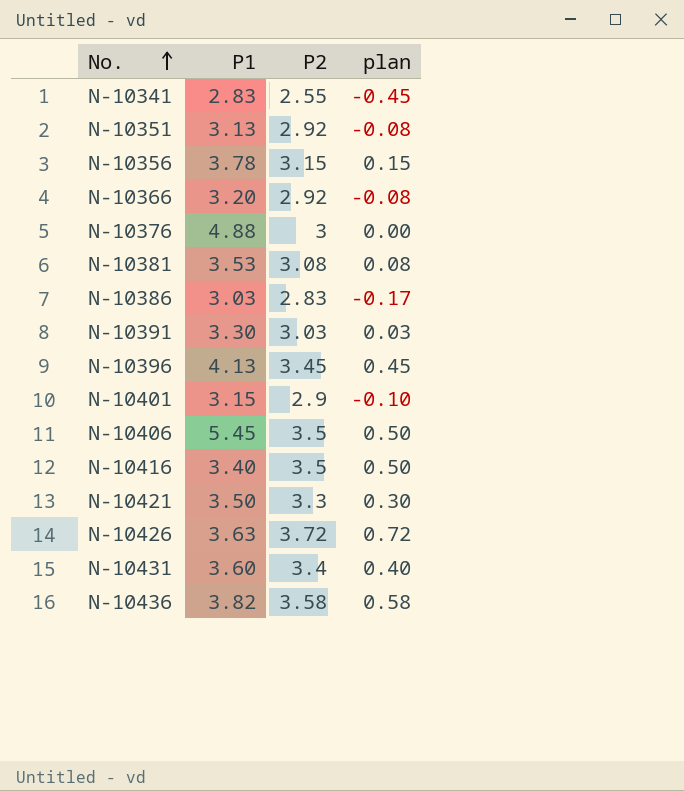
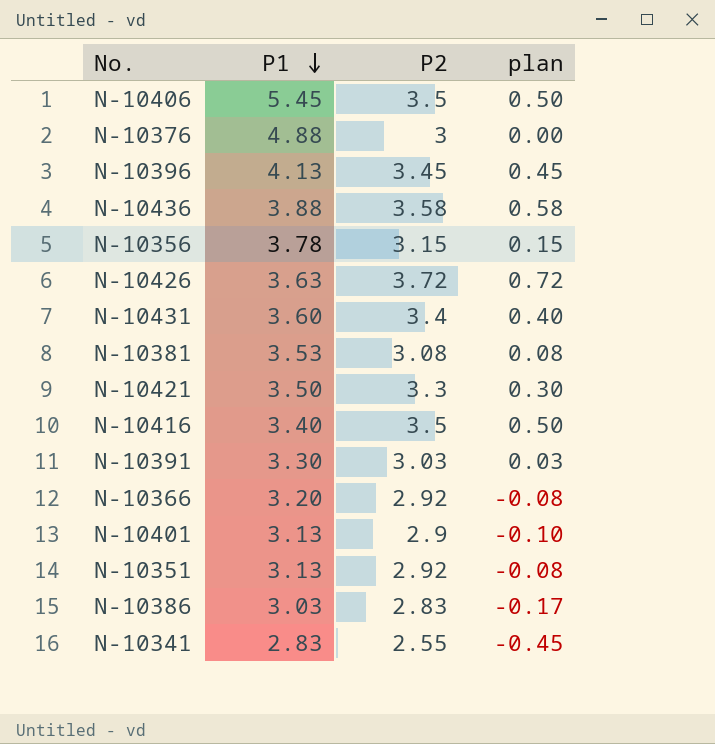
row order: No. ascending -> P1 descending
N-10436 | P1: 3.82 -> 3.88
N-10401 | P1: 3.15 -> 3.13

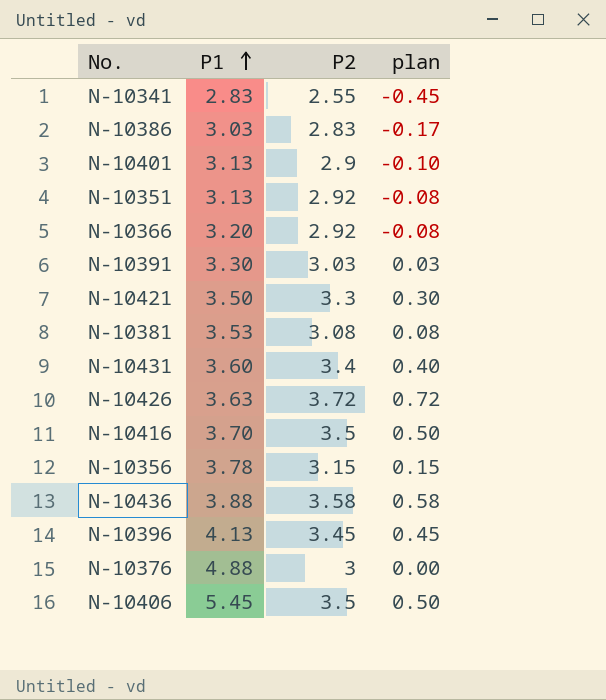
row order: P1 descending -> P1 ascending
N-10416 | P1: 3.40 -> 3.70

